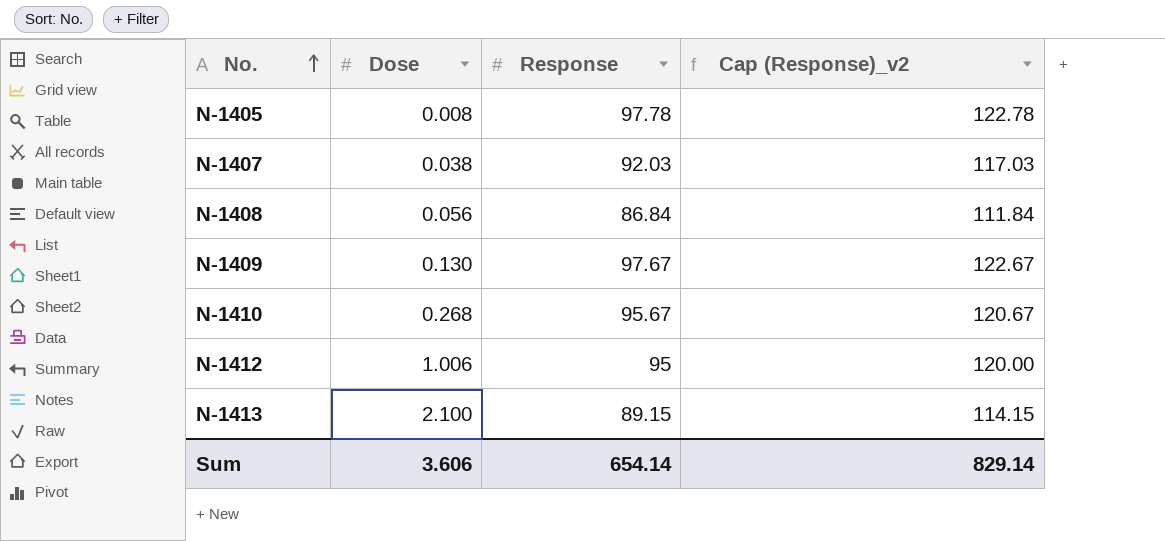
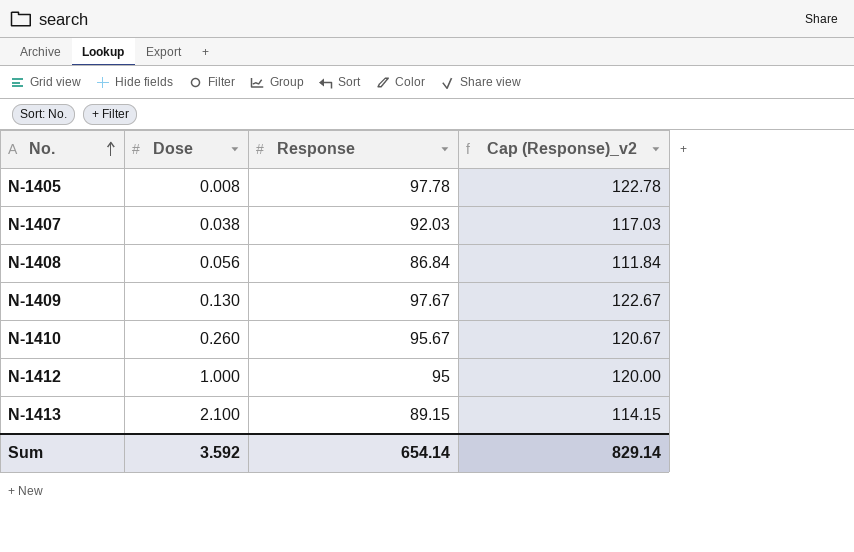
N-1410 | Dose: 0.268 -> 0.260
N-1412 | Dose: 1.006 -> 1.000
Sum | Dose: 3.606 -> 3.592

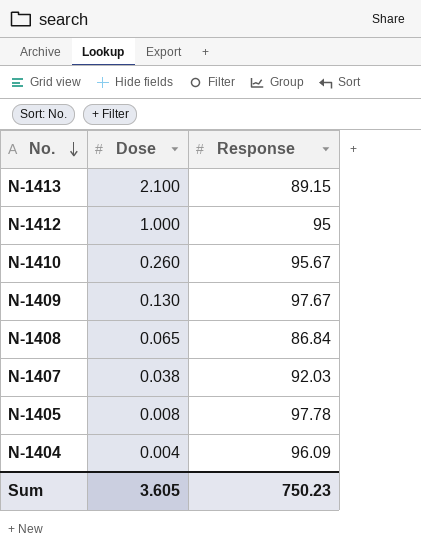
row order: No. ascending -> No. descending
column Cap (Response)_v2 | formula: [Response] + 25 -> none
N-1408 | Dose: 0.056 -> 0.065
row N-1404: none -> 0.004 | 96.09
Sum | Dose: 3.592 -> 3.605
Sum | Response: 654.14 -> 750.23

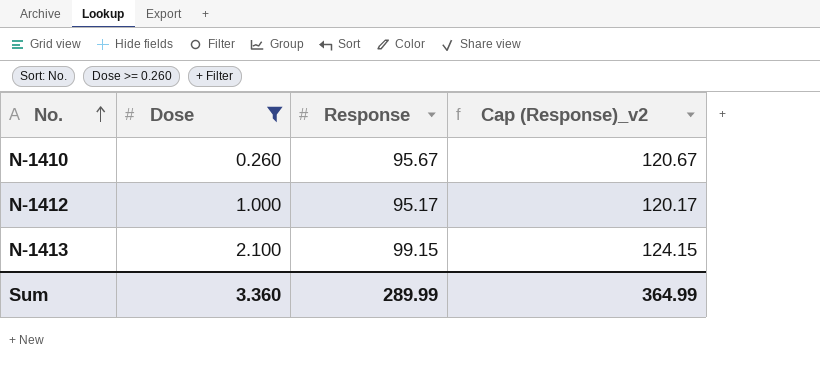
filter: none -> Dose >= 0.260
row order: No. descending -> No. ascending
column Cap (Response)_v2 | formula: none -> [Response] + 25
N-1412 | Response: 95 -> 95.17
N-1413 | Response: 89.15 -> 99.15
Sum | Dose: 3.605 -> 3.360
Sum | Response: 750.23 -> 289.99

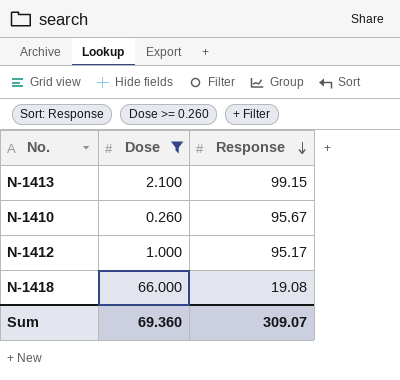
row order: No. ascending -> Response descending
column Cap (Response)_v2 | formula: [Response] + 25 -> none
row N-1418: none -> 66.000 | 19.08
Sum | Dose: 3.360 -> 69.360
Sum | Response: 289.99 -> 309.07

